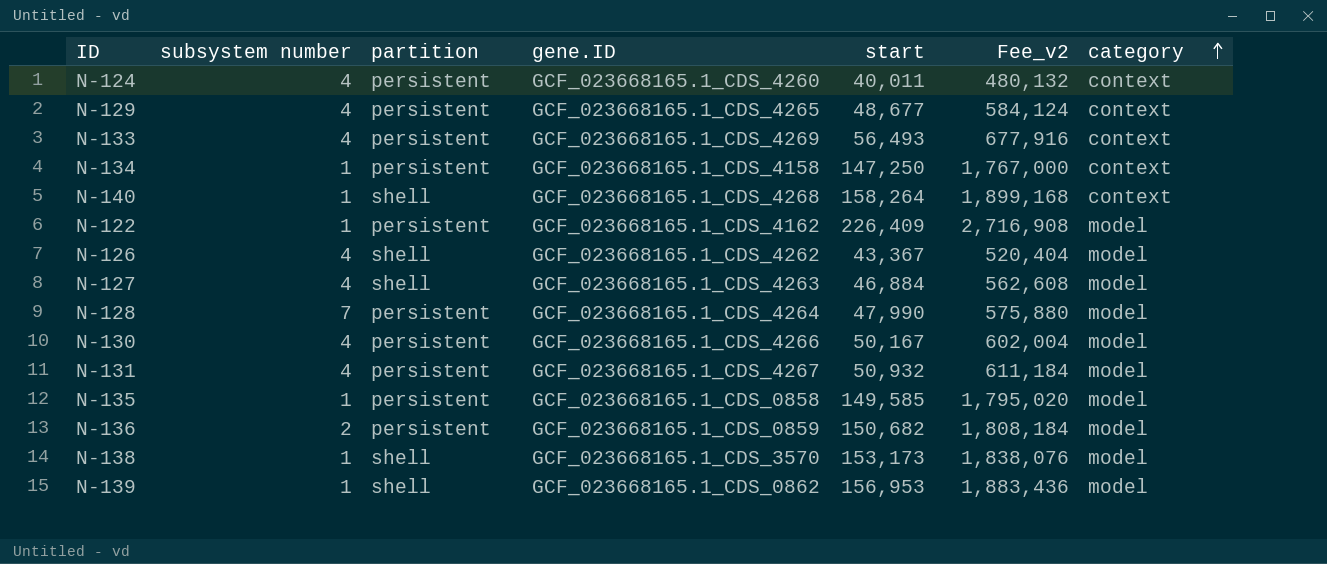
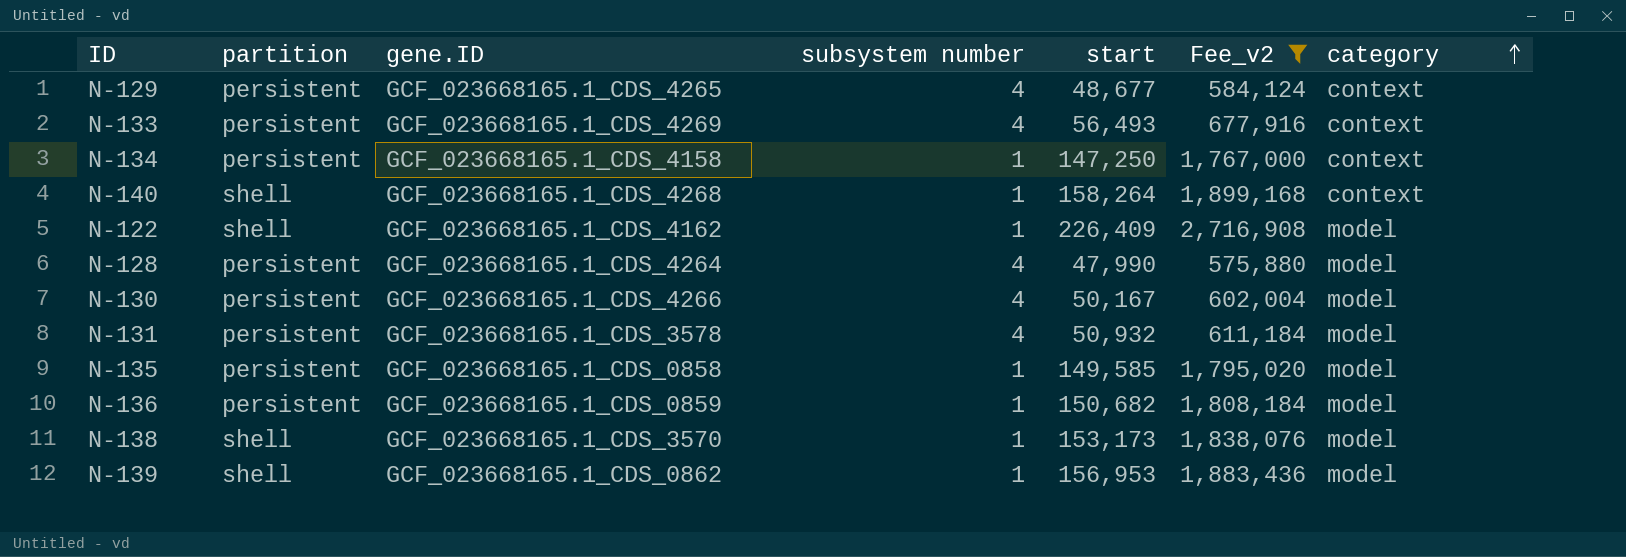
filter: none -> Fee_v2 >= 575,880
column subsystem number | position: 2 -> 4
N-122 | partition: persistent -> shell
N-128 | subsystem number: 7 -> 4
N-131 | gene.ID: GCF_023668165.1_CDS_4267 -> GCF_023668165.1_CDS_3578
N-136 | subsystem number: 2 -> 1

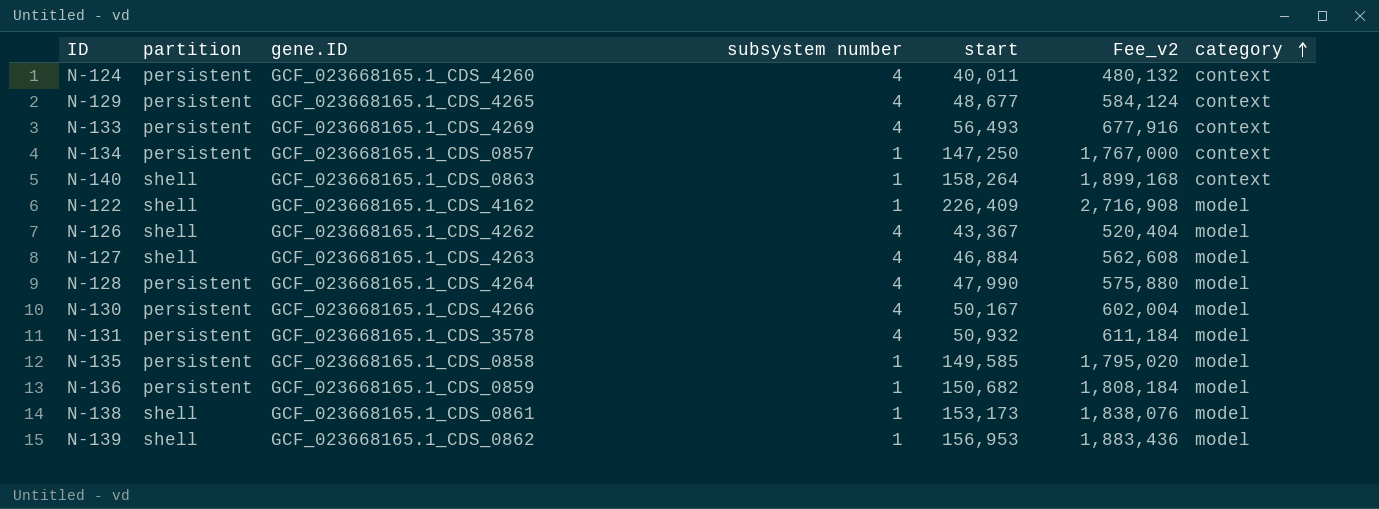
filter: Fee_v2 >= 575,880 -> none
N-134 | gene.ID: GCF_023668165.1_CDS_4158 -> GCF_023668165.1_CDS_0857
N-140 | gene.ID: GCF_023668165.1_CDS_4268 -> GCF_023668165.1_CDS_0863
N-138 | gene.ID: GCF_023668165.1_CDS_3570 -> GCF_023668165.1_CDS_0861

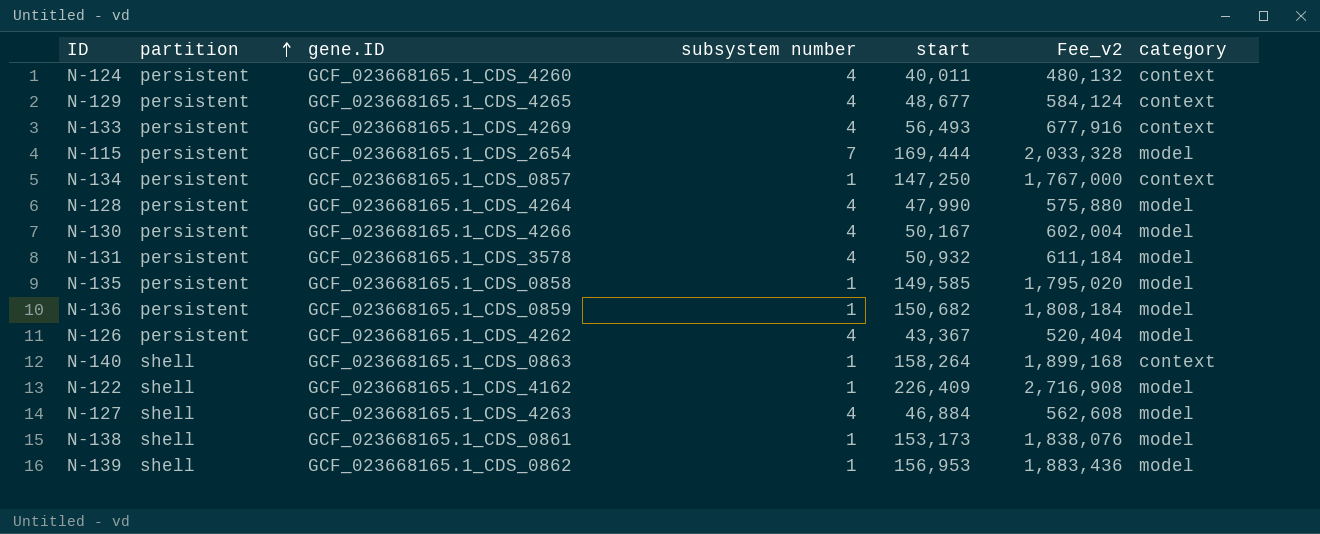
row order: category ascending -> partition ascending
row N-115: none -> persistent | GCF_023668165.1_CDS_2654 | 7 | 169,444 | 2,033,328 | model
N-126 | partition: shell -> persistent

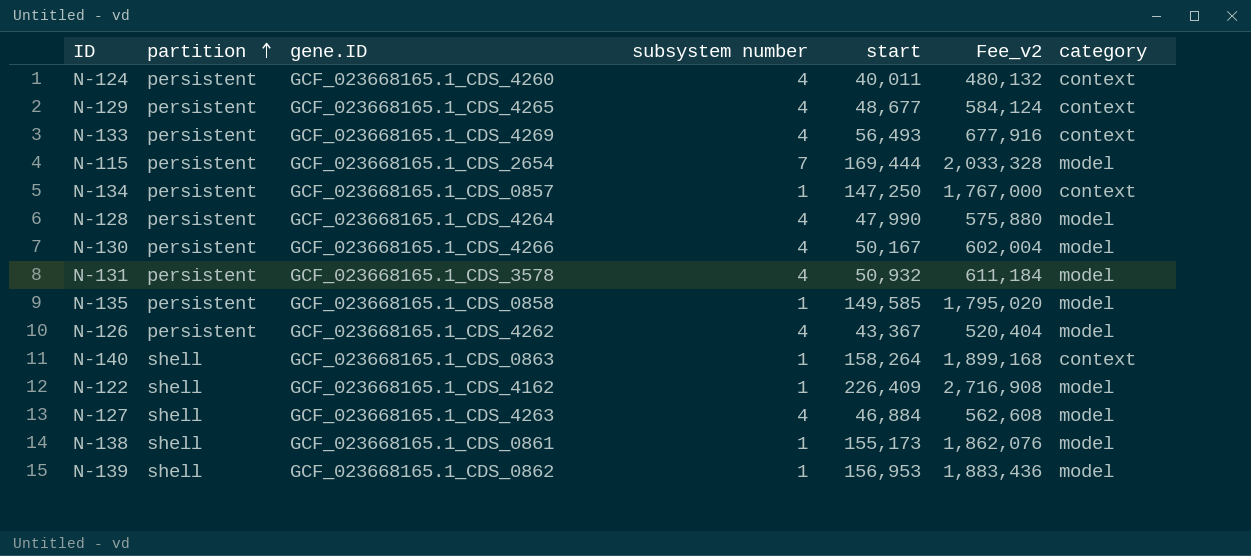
row N-136: persistent | GCF_023668165.1_CDS_0859 | 1 | 150,682 | 1,808,184 | model -> none
N-138 | start: 153,173 -> 155,173
N-138 | Fee_v2: 1,838,076 -> 1,862,076

